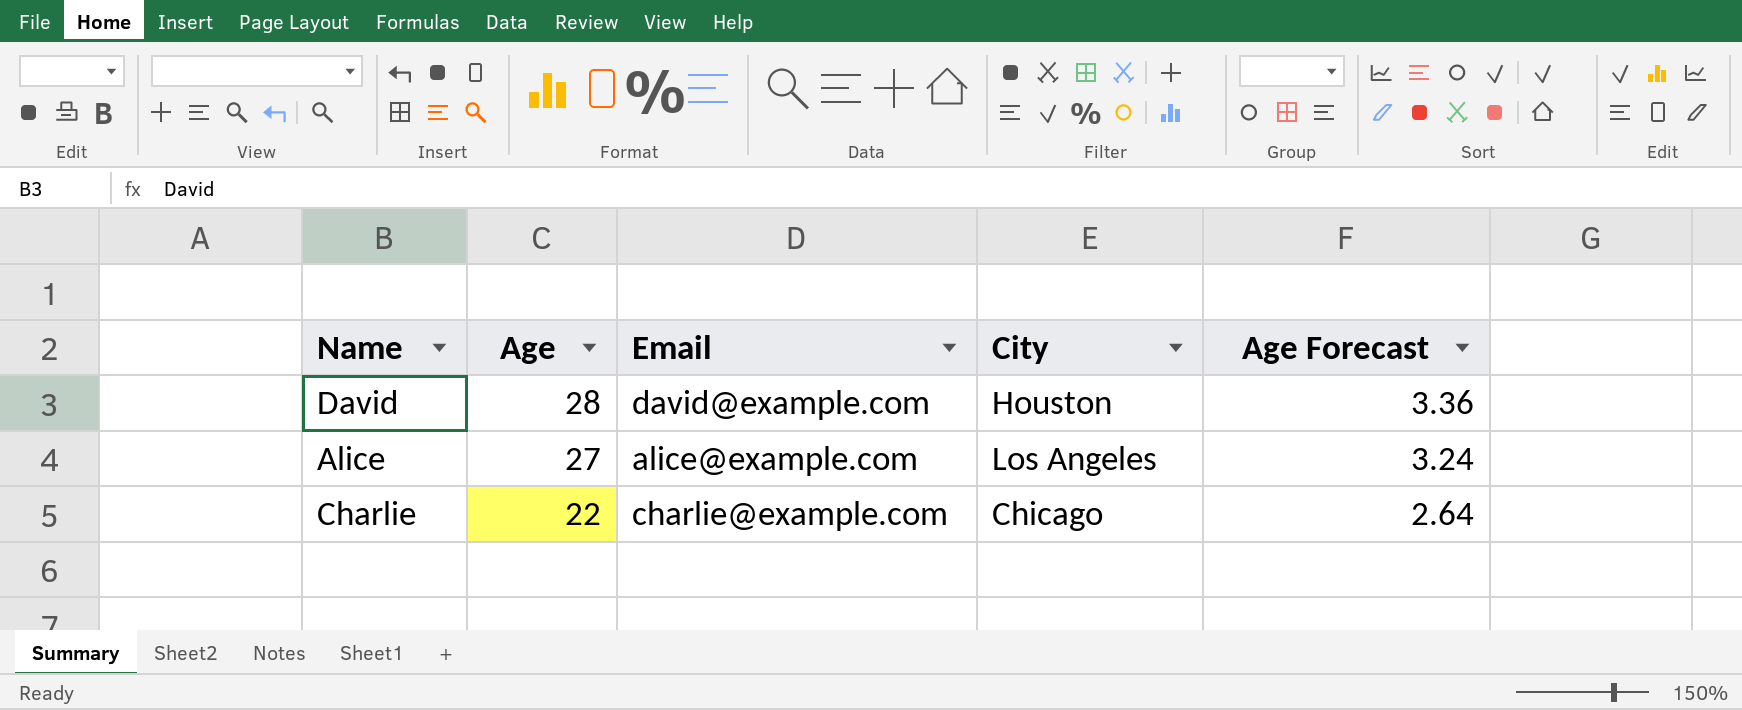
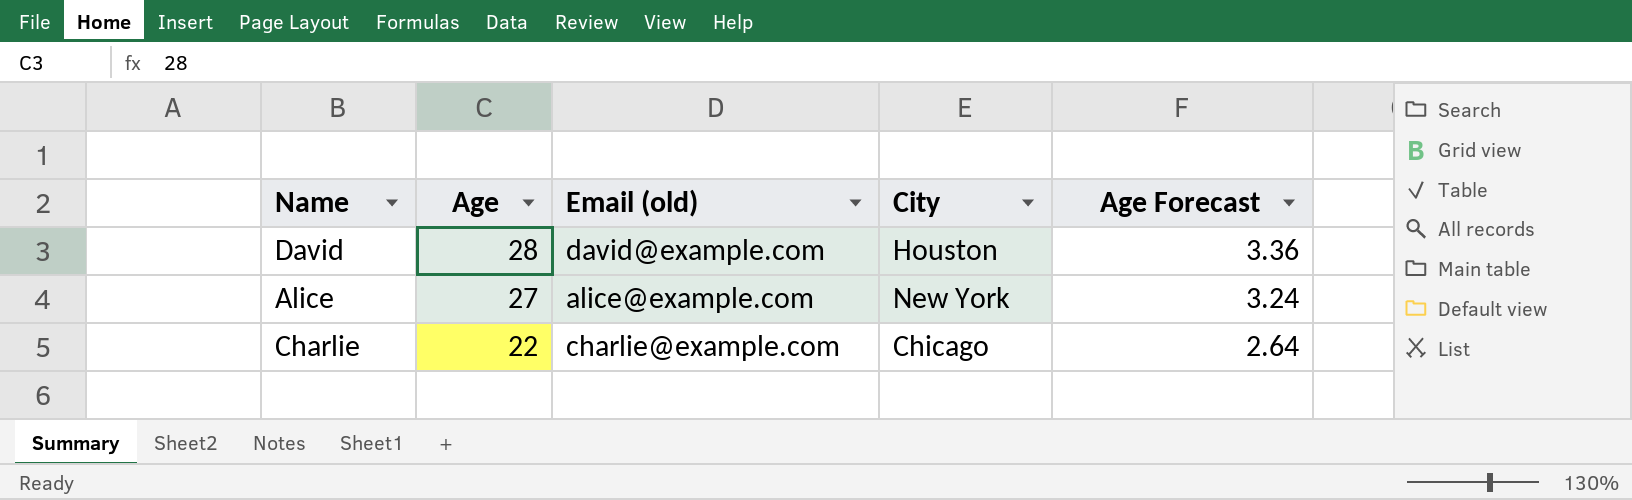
column name: Email -> Email (old)
Alice | City: Los Angeles -> New York

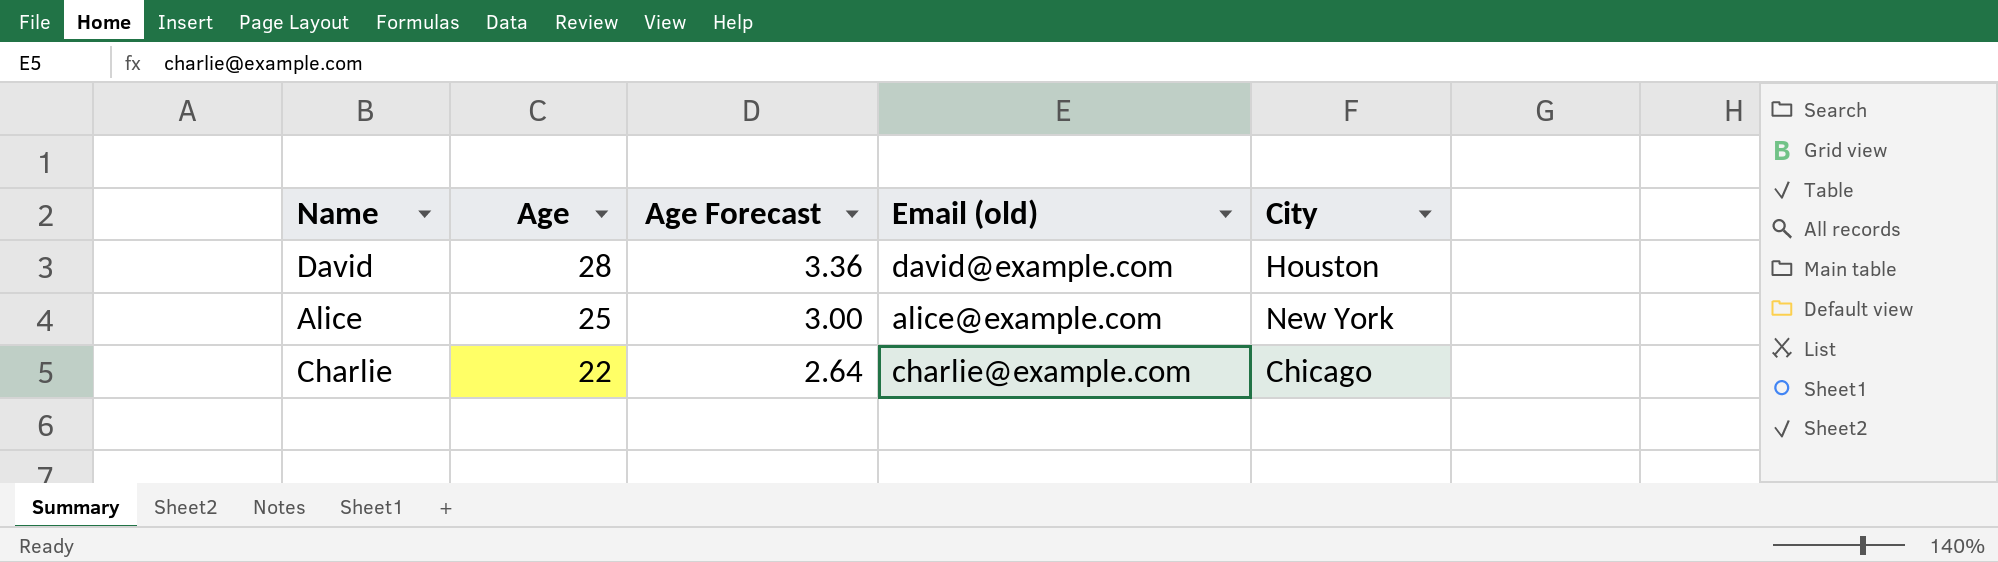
column Age Forecast | position: 5 -> 3
Alice | Age: 27 -> 25
Alice | Age Forecast: 3.24 -> 3.00

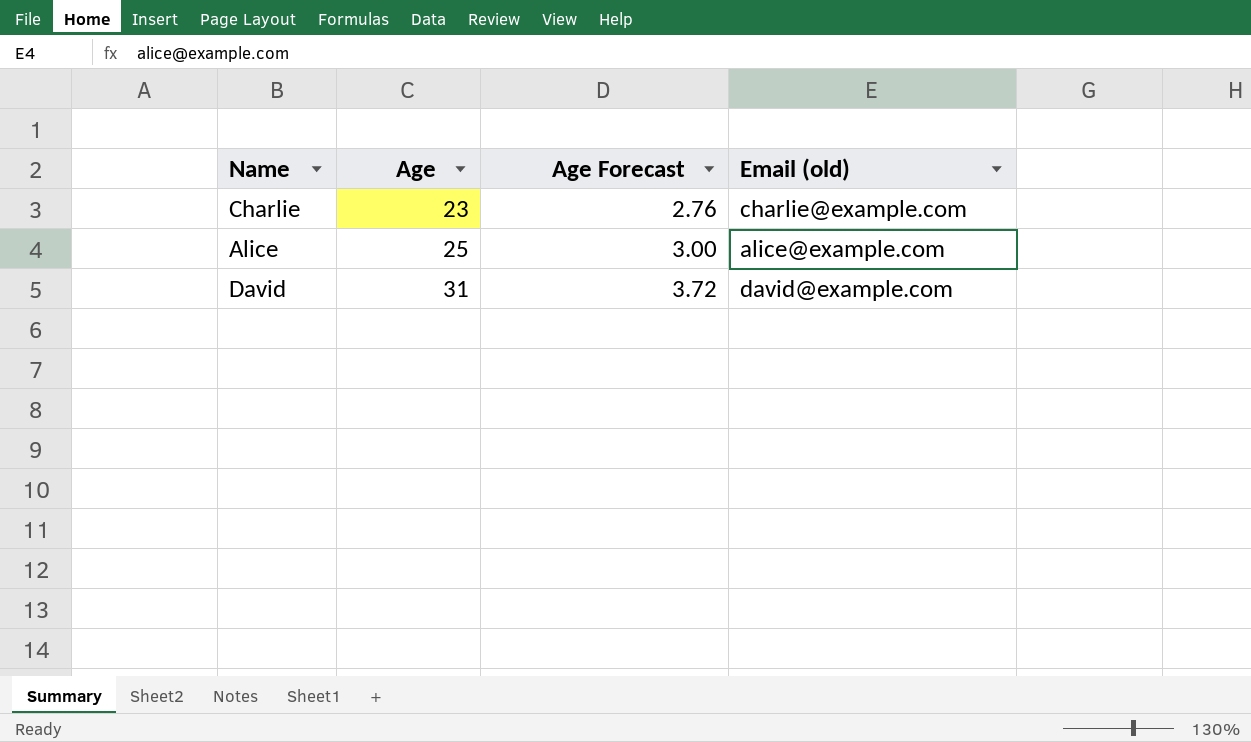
row order: Age descending -> Age ascending
column City | position: 5 -> none
Charlie | Age: 22 -> 23
Charlie | Age Forecast: 2.64 -> 2.76
David | Age: 28 -> 31
David | Age Forecast: 3.36 -> 3.72

